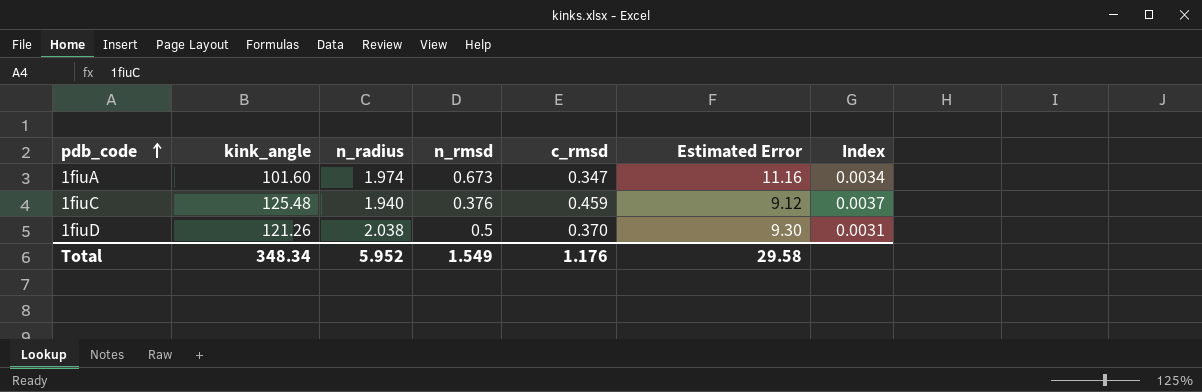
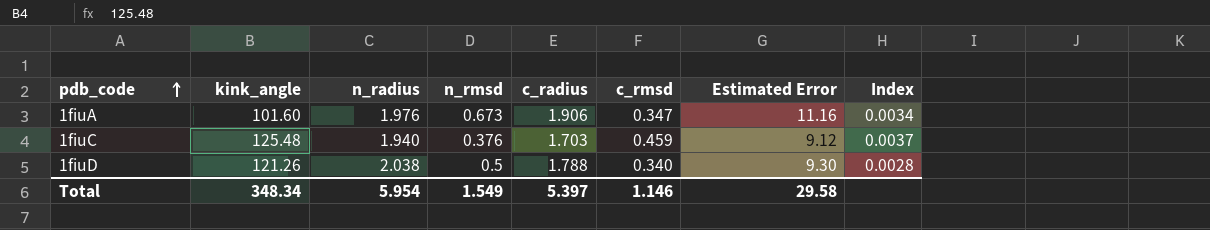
column c_radius | position: none -> 5
1fiuA | n_radius: 1.974 -> 1.976
1fiuD | c_rmsd: 0.370 -> 0.340
1fiuD | Index: 0.0031 -> 0.0028
Total | n_radius: 5.952 -> 5.954
Total | c_rmsd: 1.176 -> 1.146

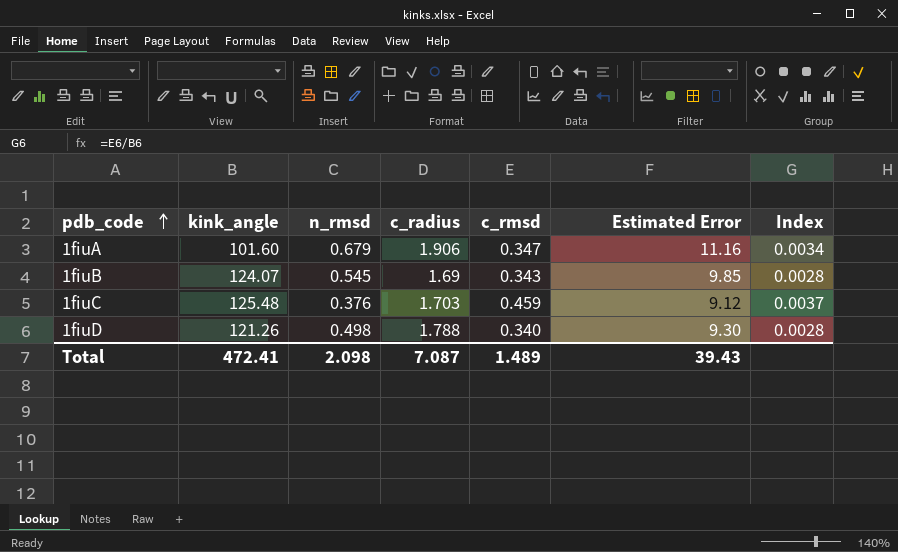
column n_radius | position: 3 -> none
1fiuA | n_rmsd: 0.673 -> 0.679
row 1fiuB: none -> 124.07 | 0.545 | 1.69 | 0.343 | 9.85 | 0.0028
1fiuD | n_rmsd: 0.5 -> 0.498
Total | kink_angle: 348.34 -> 472.41
Total | n_rmsd: 1.549 -> 2.098
Total | c_radius: 5.397 -> 7.087
Total | c_rmsd: 1.146 -> 1.489
Total | Estimated Error: 29.58 -> 39.43

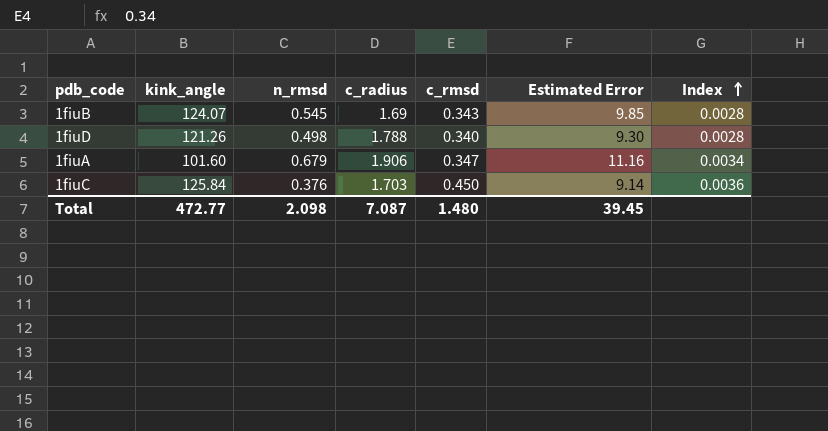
row order: pdb_code ascending -> Index ascending
1fiuC | kink_angle: 125.48 -> 125.84
1fiuC | c_rmsd: 0.459 -> 0.450
1fiuC | Estimated Error: 9.12 -> 9.14
1fiuC | Index: 0.0037 -> 0.0036
Total | kink_angle: 472.41 -> 472.77
Total | c_rmsd: 1.489 -> 1.480
Total | Estimated Error: 39.43 -> 39.45

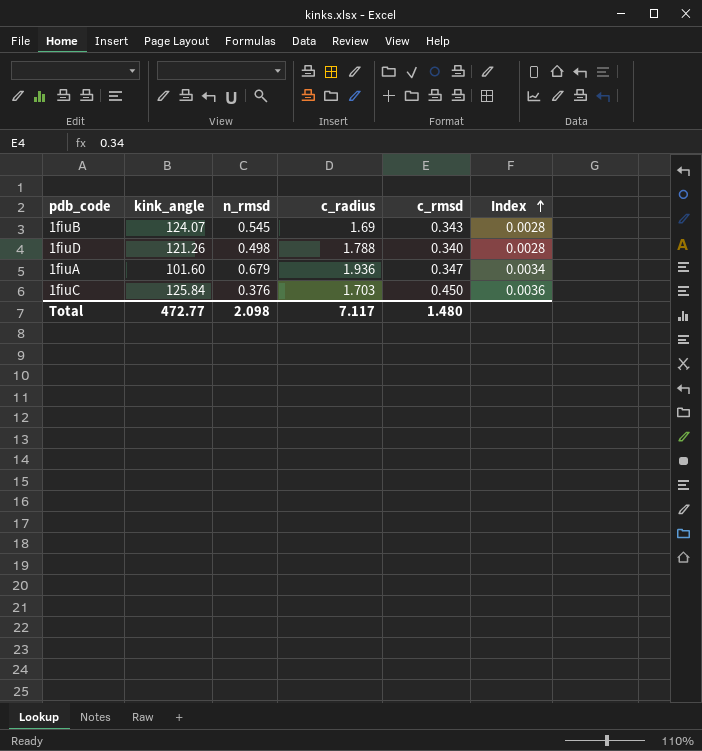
column Estimated Error | position: 6 -> none
1fiuA | c_radius: 1.906 -> 1.936
Total | c_radius: 7.087 -> 7.117

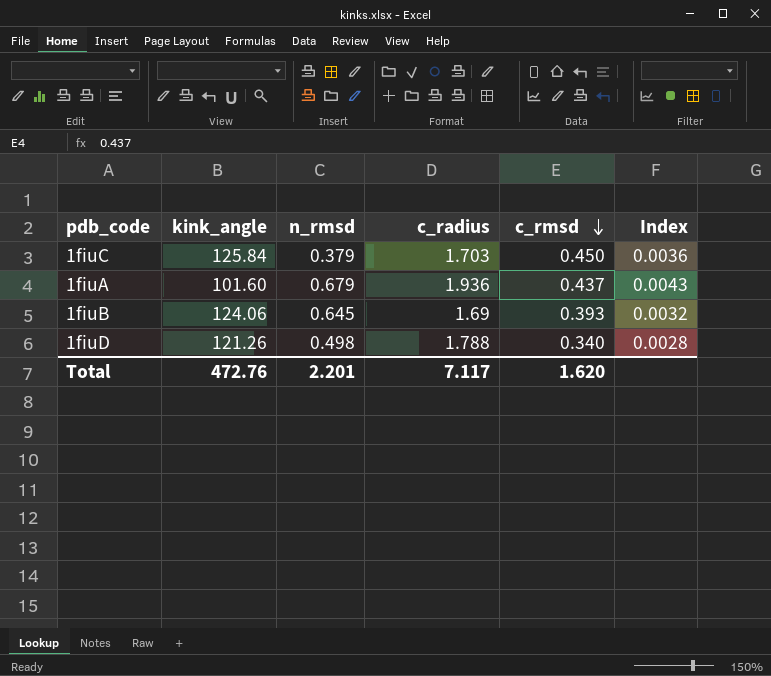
row order: Index ascending -> c_rmsd descending
1fiuC | n_rmsd: 0.376 -> 0.379
1fiuA | c_rmsd: 0.347 -> 0.437
1fiuA | Index: 0.0034 -> 0.0043
1fiuB | kink_angle: 124.07 -> 124.06
1fiuB | n_rmsd: 0.545 -> 0.645
1fiuB | c_rmsd: 0.343 -> 0.393
1fiuB | Index: 0.0028 -> 0.0032
Total | kink_angle: 472.77 -> 472.76
Total | n_rmsd: 2.098 -> 2.201
Total | c_rmsd: 1.480 -> 1.620

